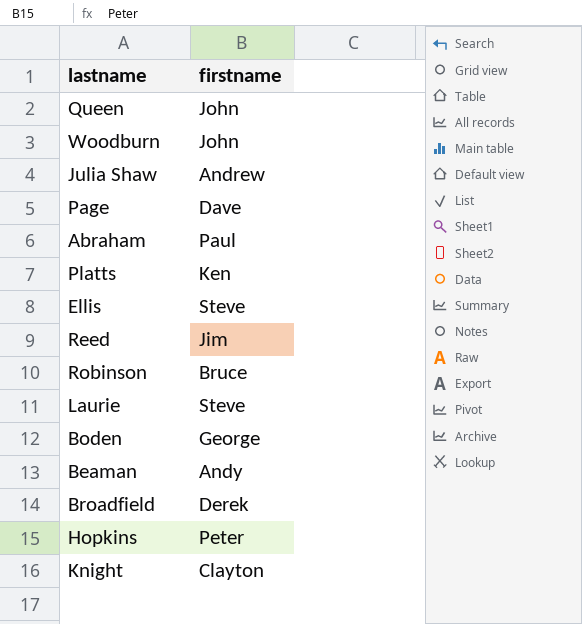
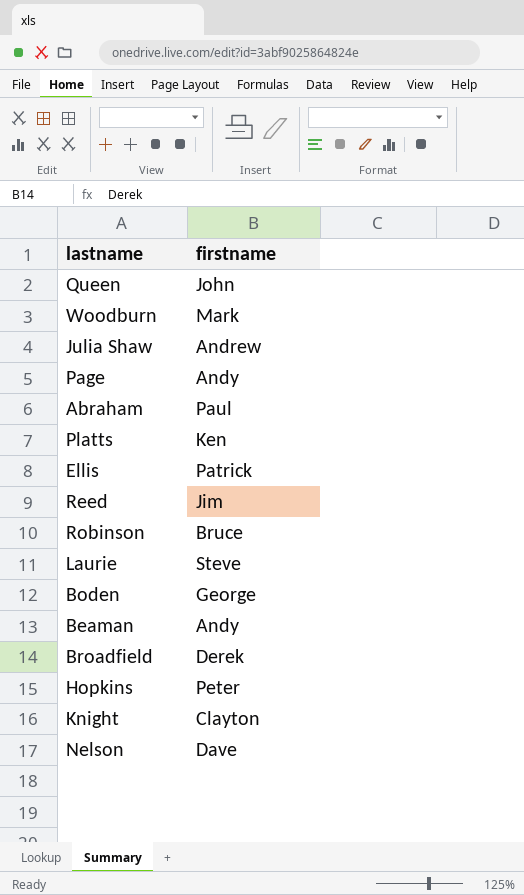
Woodburn | firstname: John -> Mark
Page | firstname: Dave -> Andy
Ellis | firstname: Steve -> Patrick
row Nelson: none -> Dave

